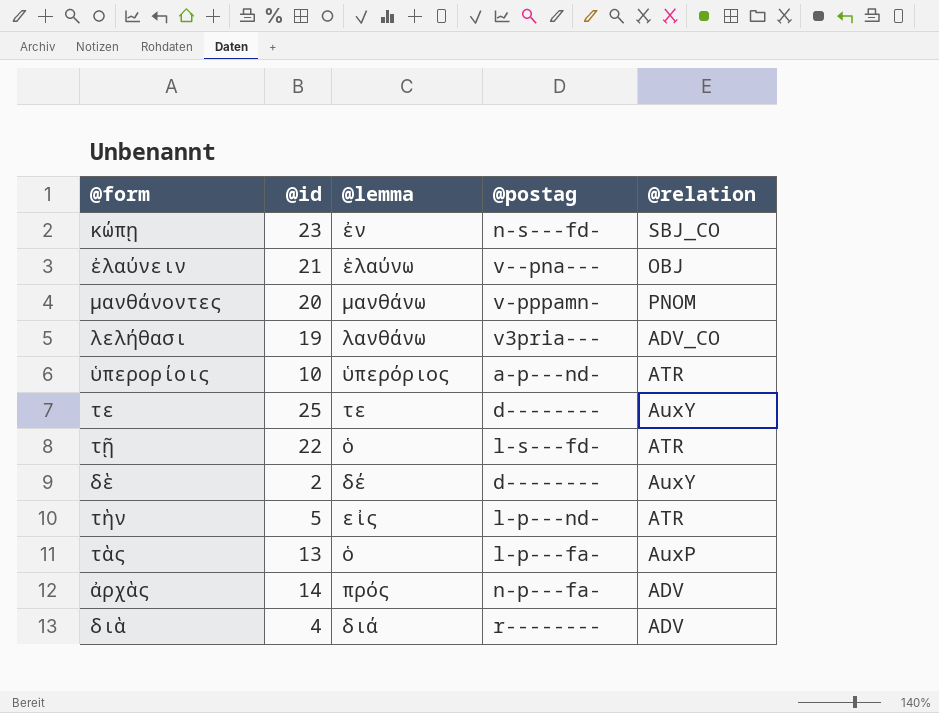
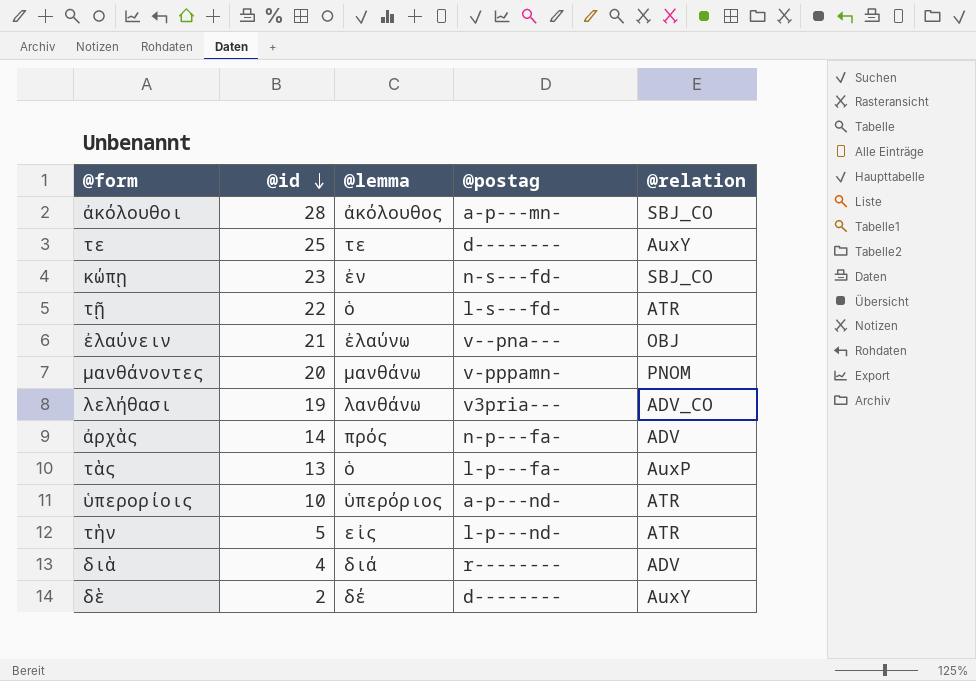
row order: none -> @id descending
row ἀκόλουθοι: none -> 28 | ἀκόλουθος | a-p---mn- | SBJ_CO

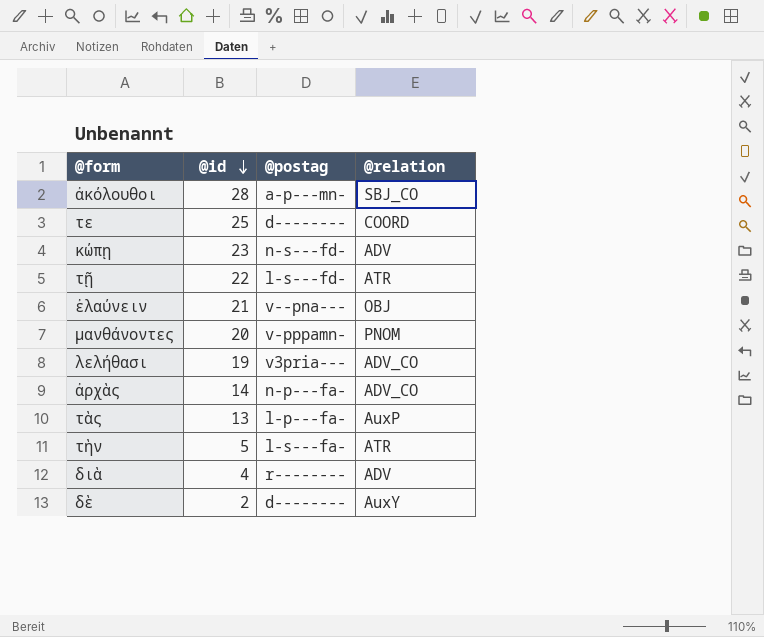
column @lemma | position: 3 -> none
row ὑπερορίοις: 10 | ὑπερόριος | a-p---nd- | ATR -> none
τε | @relation: AuxY -> COORD
κώπῃ | @relation: SBJ_CO -> ADV
ἀρχὰς | @relation: ADV -> ADV_CO
τὴν | @postag: l-p---nd- -> l-s---fa-

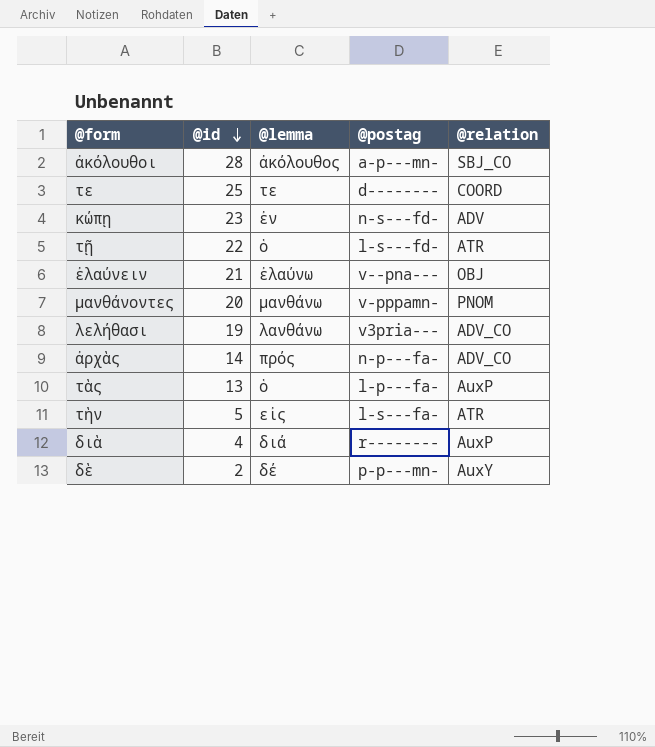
column @lemma | position: none -> 3
διὰ | @relation: ADV -> AuxP
δὲ | @postag: d-------- -> p-p---mn-

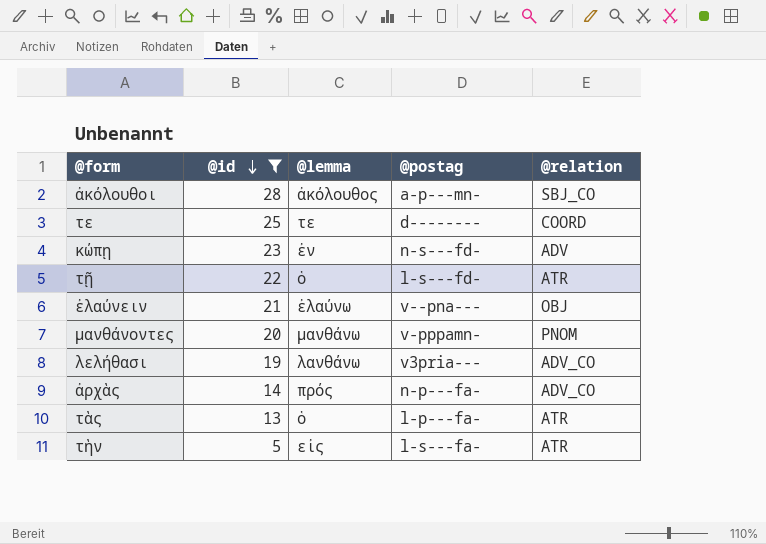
filter: none -> @id >= 5
τὰς | @relation: AuxP -> ATR

